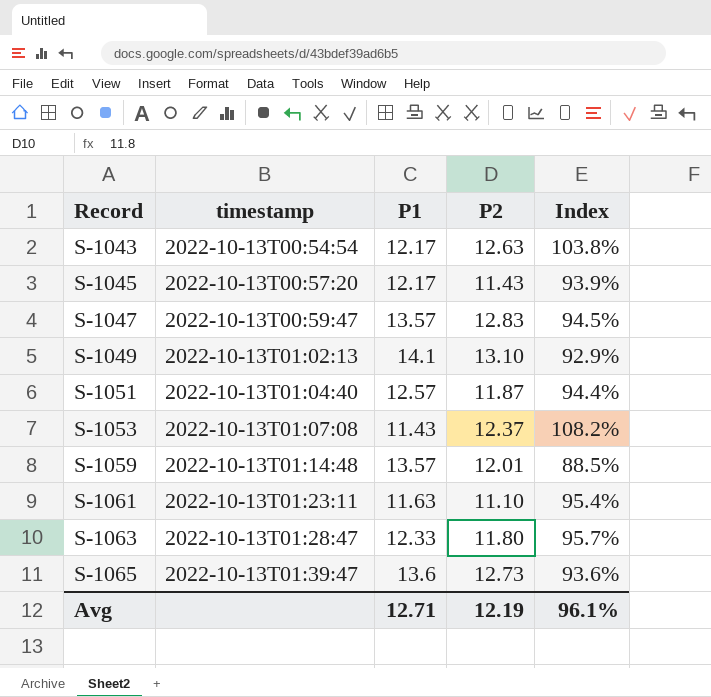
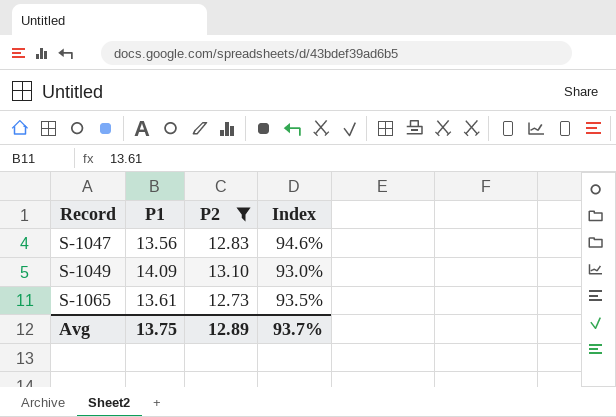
filter: none -> P2 >= 12.73
column timestamp | position: 2 -> none
S-1047 | P1: 13.57 -> 13.56
S-1047 | Index: 94.5% -> 94.6%
S-1049 | P1: 14.1 -> 14.09
S-1049 | Index: 92.9% -> 93.0%
S-1065 | P1: 13.6 -> 13.61
S-1065 | Index: 93.6% -> 93.5%
Avg | P1: 12.71 -> 13.75
Avg | P2: 12.19 -> 12.89
Avg | Index: 96.1% -> 93.7%

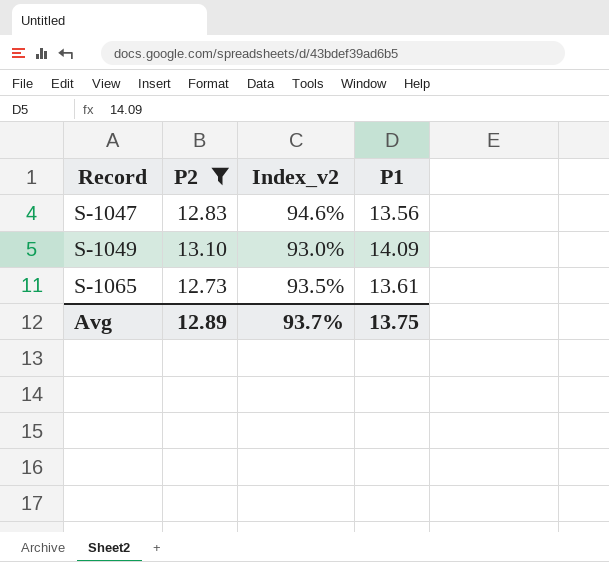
column name: Index -> Index_v2
column P1 | position: 2 -> 4

